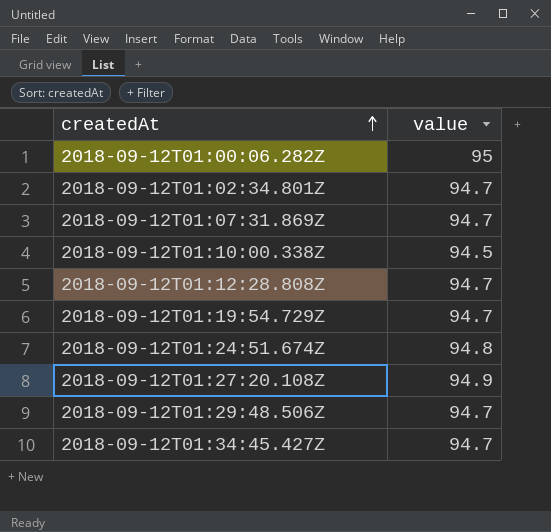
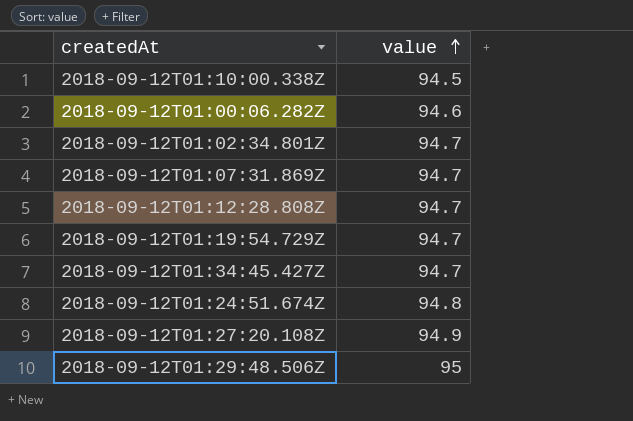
row order: createdAt ascending -> value ascending
2018-09-12T01:00:06.282Z | value: 95 -> 94.6
2018-09-12T01:29:48.506Z | value: 94.7 -> 95

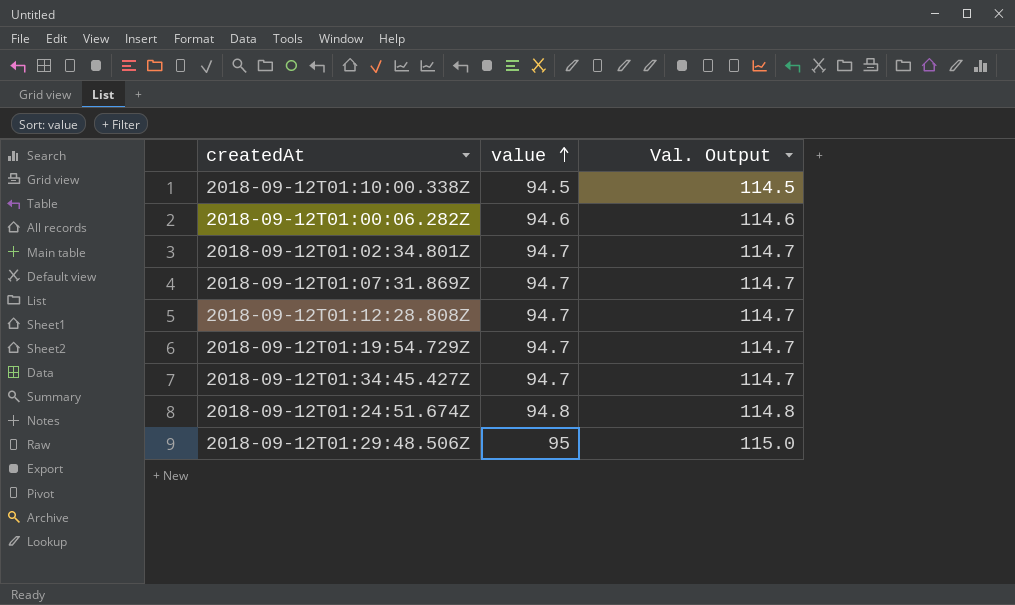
column Val. Output | formula: none -> [value] + 20
row 2018-09-12T01:27:20.108Z: 94.9 -> none

